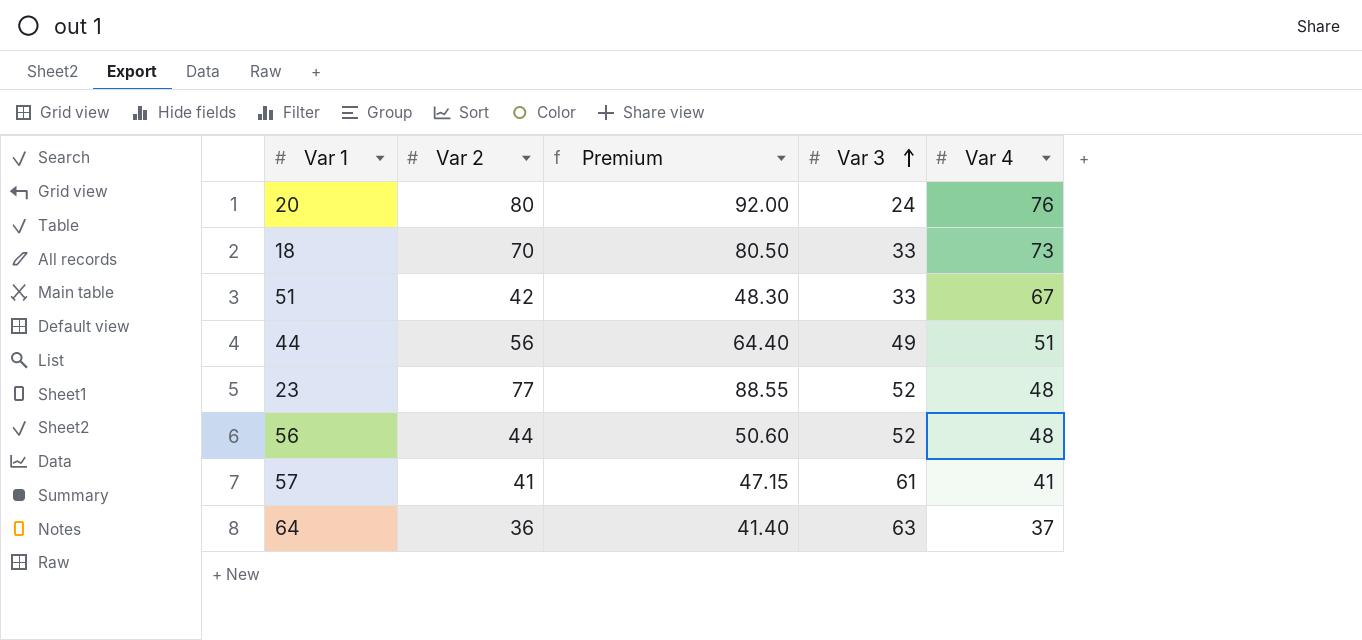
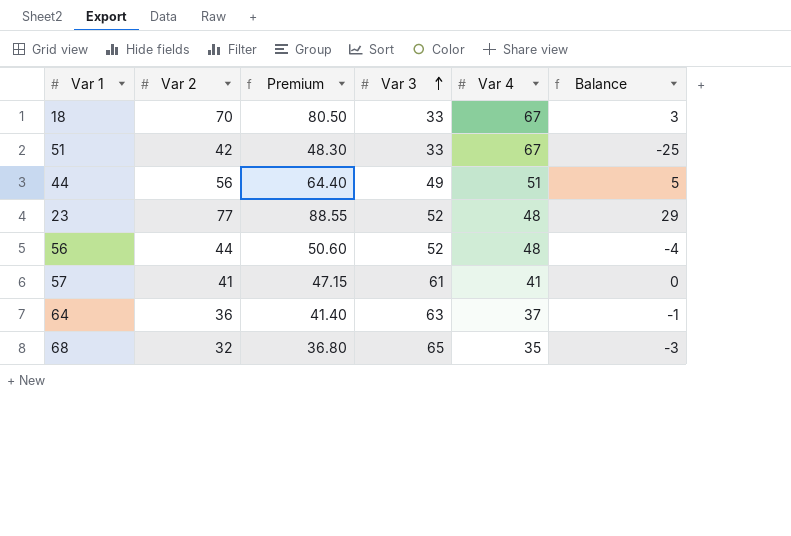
column Balance | formula: none -> [Var 2] - [Var 4]
row 20: 80 | 92.00 | 24 | 76 -> none
18 | Var 4: 73 -> 67
row 68: none -> 32 | 36.80 | 65 | 35 | -3

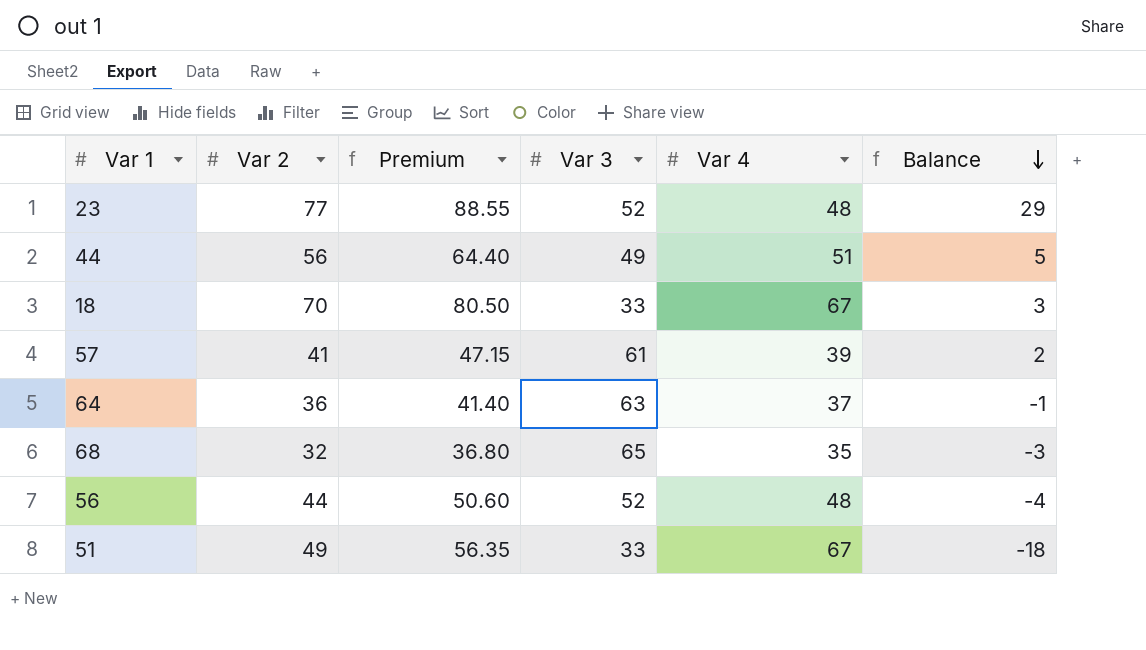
row order: Var 3 ascending -> Balance descending
57 | Var 4: 41 -> 39
57 | Balance: 0 -> 2
51 | Var 2: 42 -> 49
51 | Premium: 48.30 -> 56.35
51 | Balance: -25 -> -18

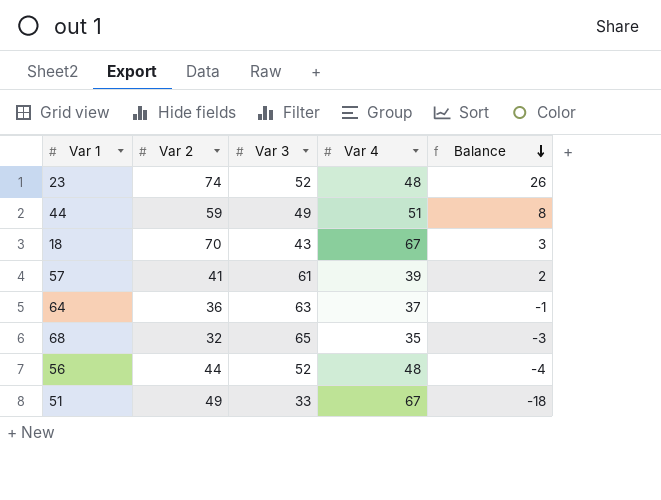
column Premium | formula: [Var 2] * 1.15 -> none
23 | Var 2: 77 -> 74
23 | Balance: 29 -> 26
44 | Var 2: 56 -> 59
44 | Balance: 5 -> 8
18 | Var 3: 33 -> 43

